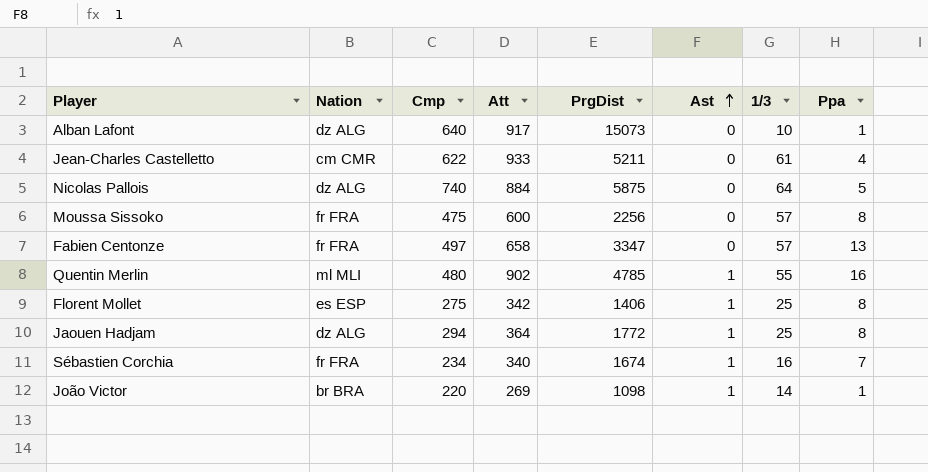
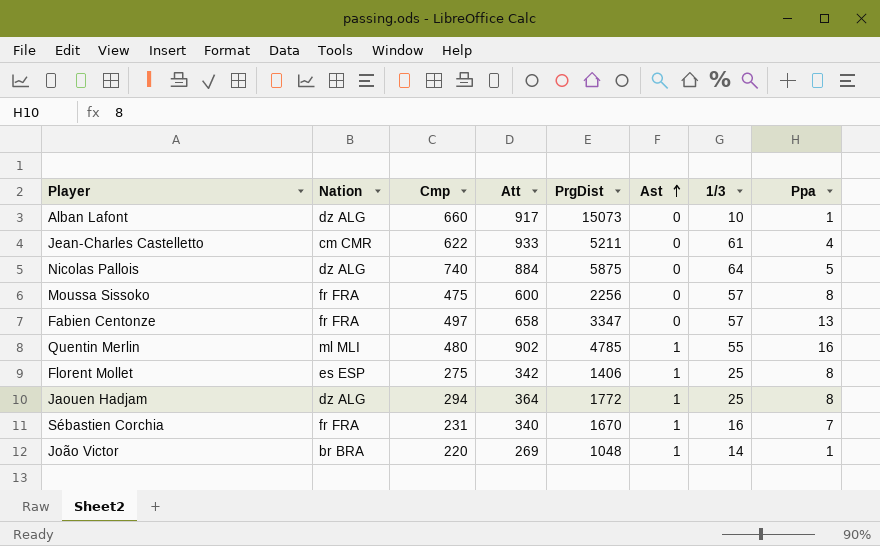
Alban Lafont | Cmp: 640 -> 660
Sébastien Corchia | Cmp: 234 -> 231
Sébastien Corchia | PrgDist: 1674 -> 1670
João Victor | PrgDist: 1098 -> 1048

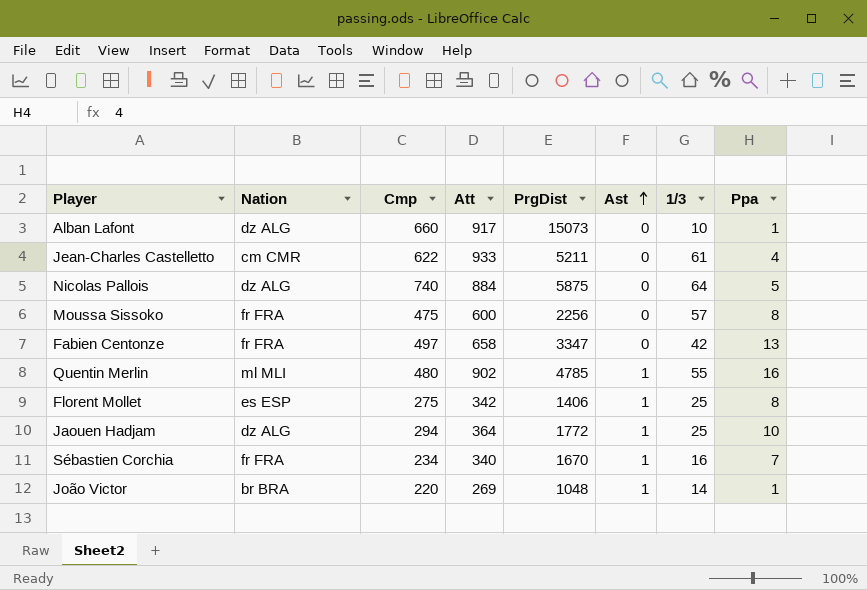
Fabien Centonze | 1/3: 57 -> 42
Jaouen Hadjam | Ppa: 8 -> 10
Sébastien Corchia | Cmp: 231 -> 234

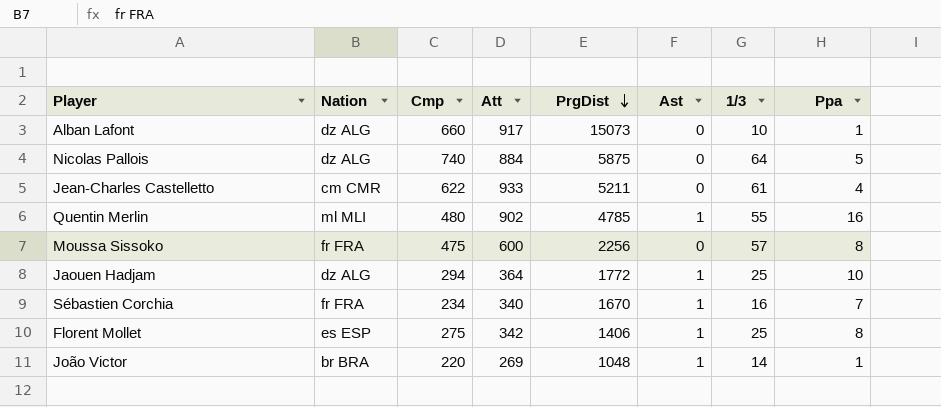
row order: Ast ascending -> PrgDist descending
row Fabien Centonze: fr FRA | 497 | 658 | 3347 | 0 | 42 | 13 -> none

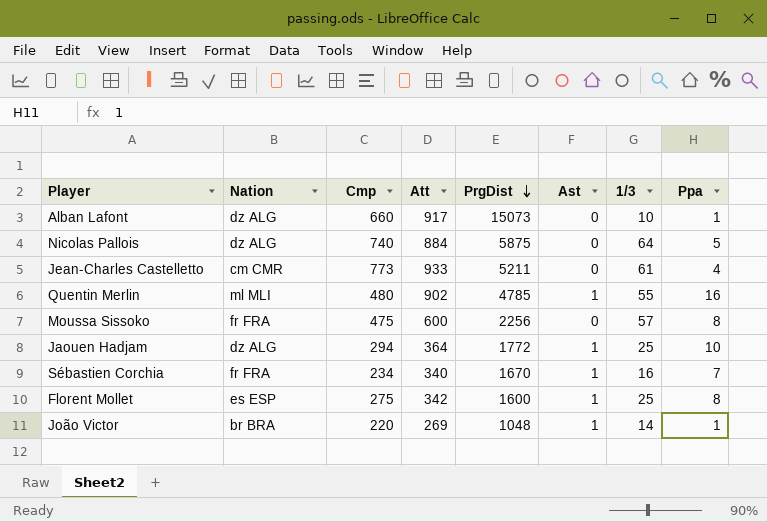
Jean-Charles Castelletto | Cmp: 622 -> 773
Florent Mollet | PrgDist: 1406 -> 1600

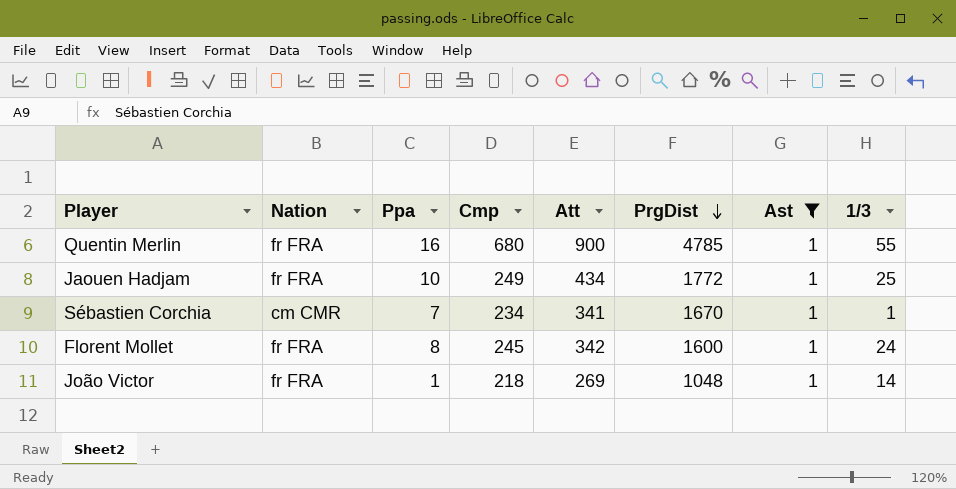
filter: none -> Ast = 1
column Ppa | position: 8 -> 3
Quentin Merlin | Nation: ml MLI -> fr FRA
Quentin Merlin | Cmp: 480 -> 680
Quentin Merlin | Att: 902 -> 900
Jaouen Hadjam | Nation: dz ALG -> fr FRA
Jaouen Hadjam | Cmp: 294 -> 249
Jaouen Hadjam | Att: 364 -> 434
Sébastien Corchia | Nation: fr FRA -> cm CMR
Sébastien Corchia | Att: 340 -> 341
Sébastien Corchia | 1/3: 16 -> 1
Florent Mollet | Nation: es ESP -> fr FRA
Florent Mollet | Cmp: 275 -> 245
Florent Mollet | 1/3: 25 -> 24
João Victor | Nation: br BRA -> fr FRA
João Victor | Cmp: 220 -> 218

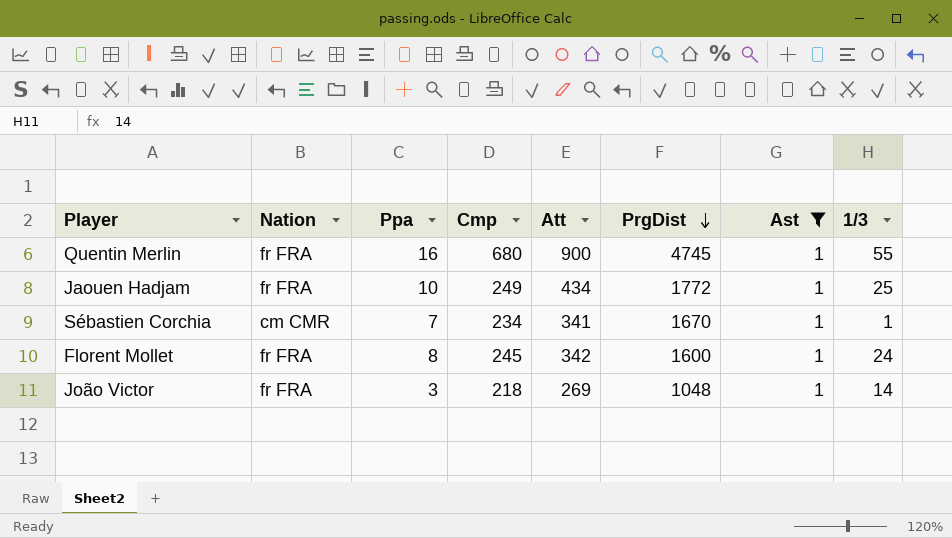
Quentin Merlin | PrgDist: 4785 -> 4745
João Victor | Ppa: 1 -> 3

